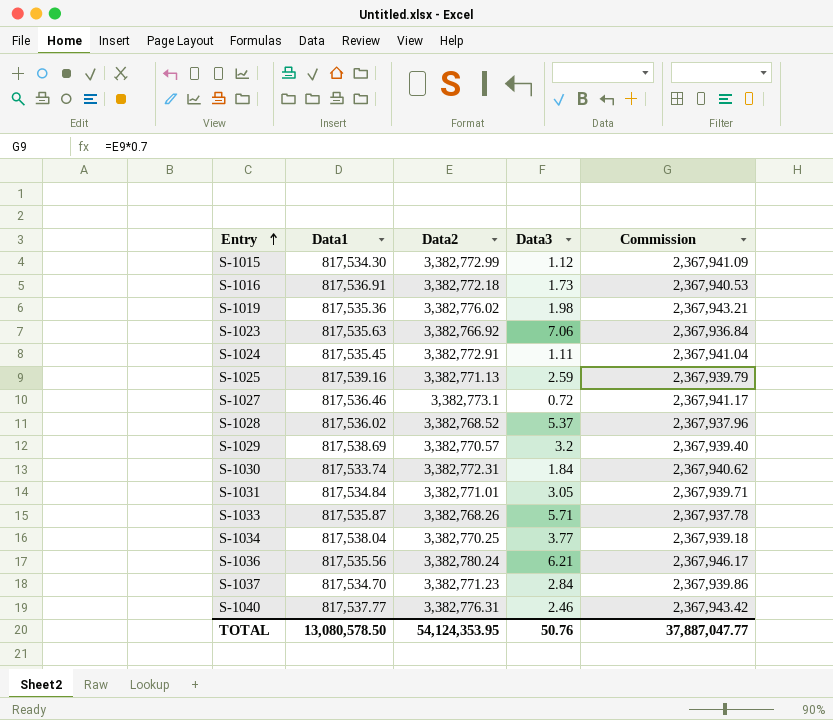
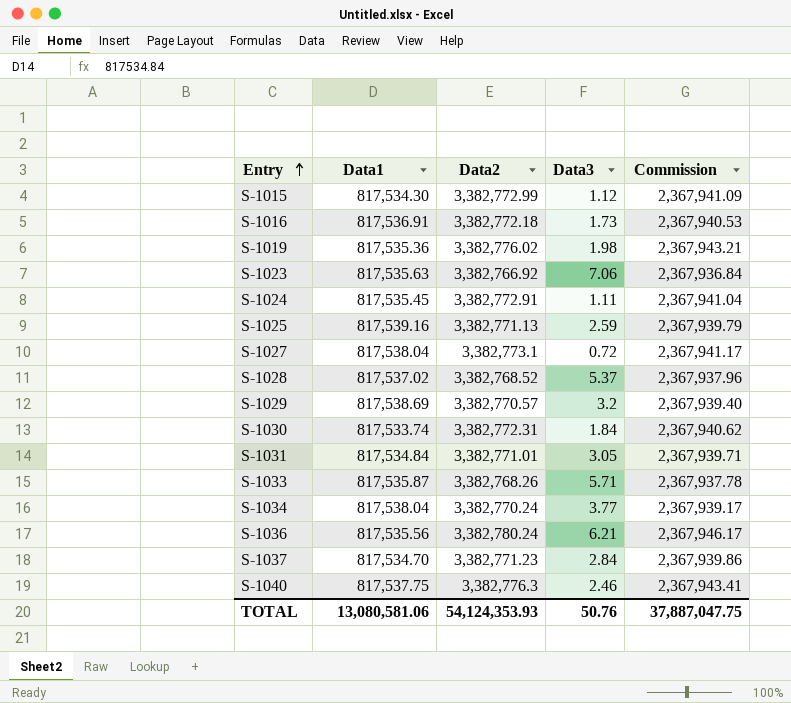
S-1027 | Data1: 817,536.46 -> 817,538.04
S-1028 | Data1: 817,536.02 -> 817,537.02
S-1034 | Data2: 3,382,770.25 -> 3,382,770.24
S-1034 | Commission: 2,367,939.18 -> 2,367,939.17
S-1040 | Data1: 817,537.77 -> 817,537.75
S-1040 | Data2: 3,382,776.31 -> 3,382,776.3
S-1040 | Commission: 2,367,943.42 -> 2,367,943.41
TOTAL | Data1: 13,080,578.50 -> 13,080,581.06
TOTAL | Data2: 54,124,353.95 -> 54,124,353.93
TOTAL | Commission: 37,887,047.77 -> 37,887,047.75

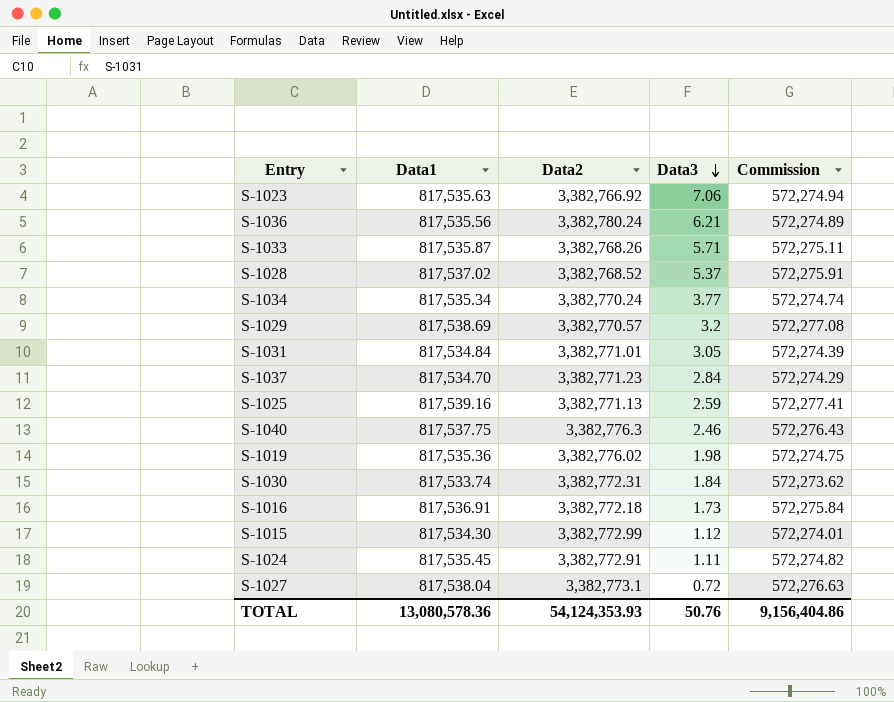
row order: Entry ascending -> Data3 descending
column Commission | formula: [Data2] * 0.7 -> [Data1] * 0.7
S-1034 | Data1: 817,538.04 -> 817,535.34
TOTAL | Data1: 13,080,581.06 -> 13,080,578.36
TOTAL | Commission: 37,887,047.75 -> 9,156,404.86

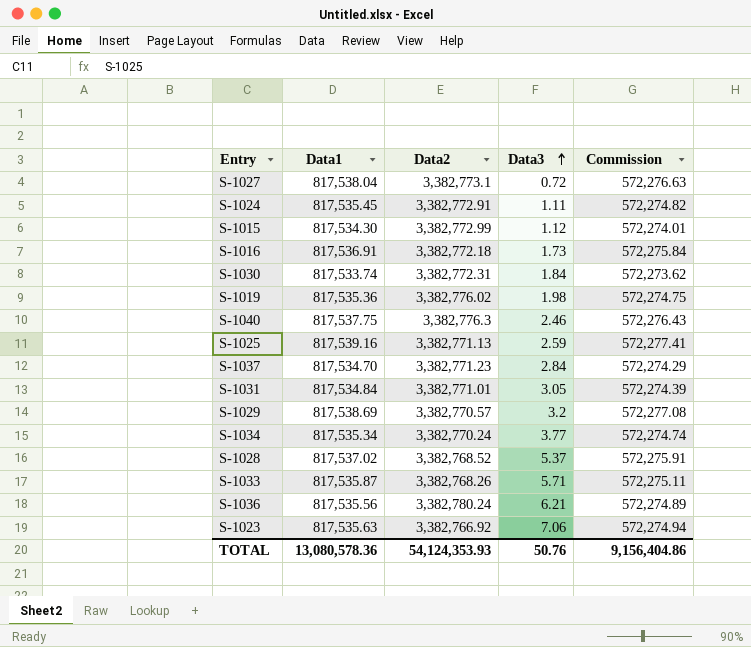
row order: Data3 descending -> Data3 ascending

